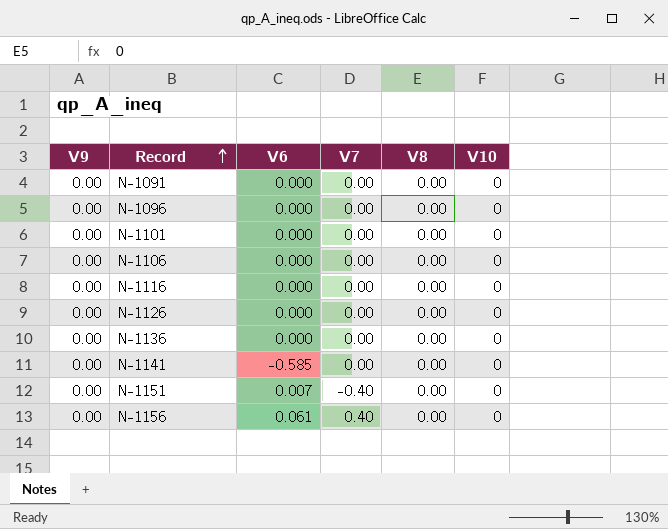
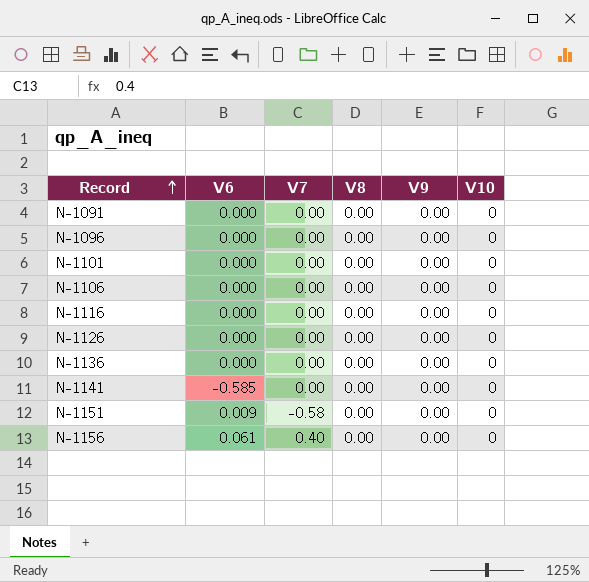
column V9 | position: 1 -> 5
N-1151 | V6: 0.007 -> 0.009
N-1151 | V7: -0.40 -> -0.58

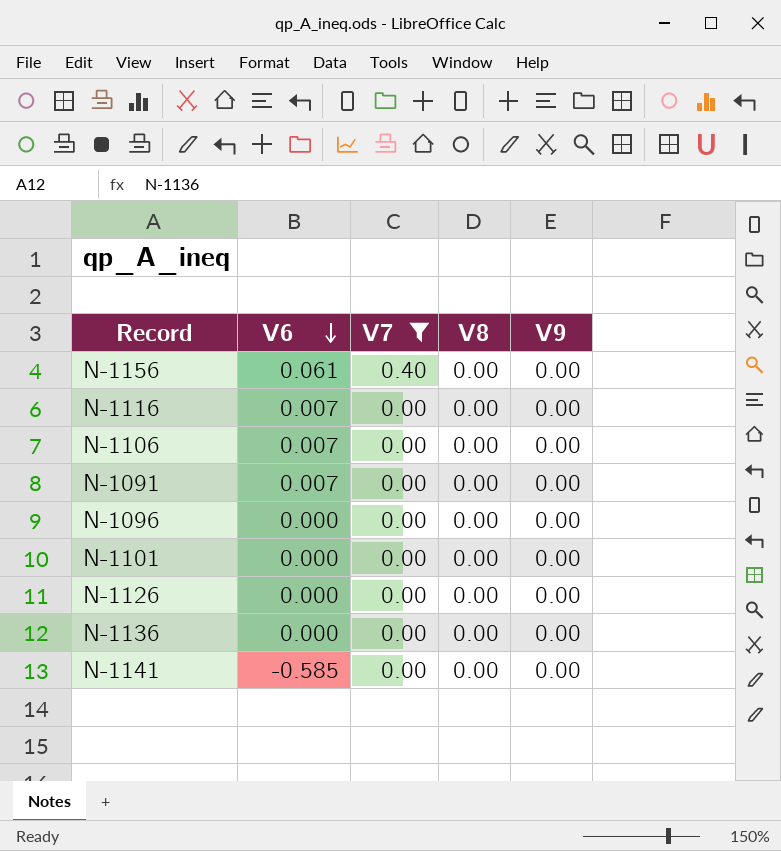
filter: none -> V7 != -0.58
row order: Record ascending -> V6 descending
column V10 | position: 6 -> none
N-1116 | V6: 0.000 -> 0.007
N-1106 | V6: 0.000 -> 0.007
N-1091 | V6: 0.000 -> 0.007

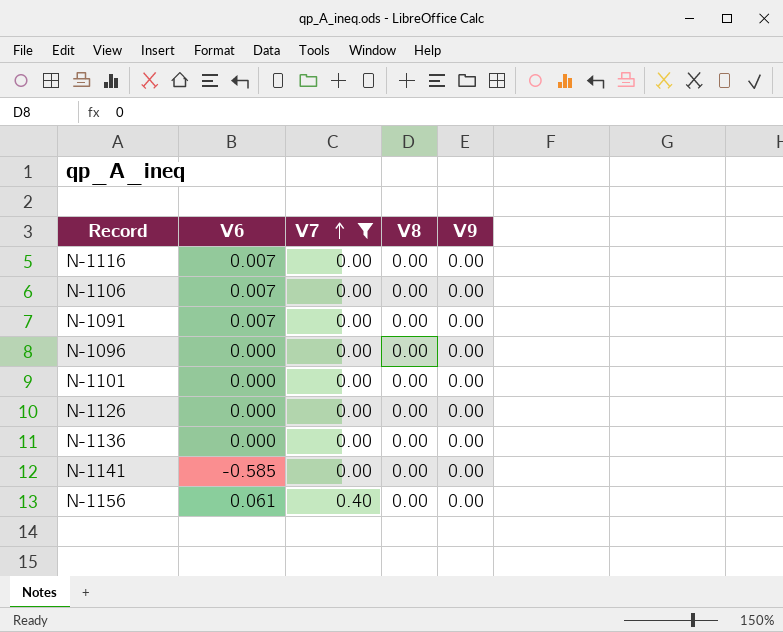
row order: V6 descending -> V7 ascending

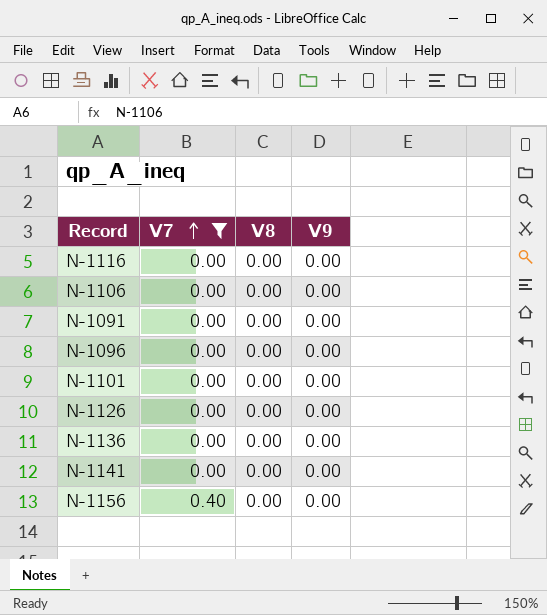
column V6 | position: 2 -> none

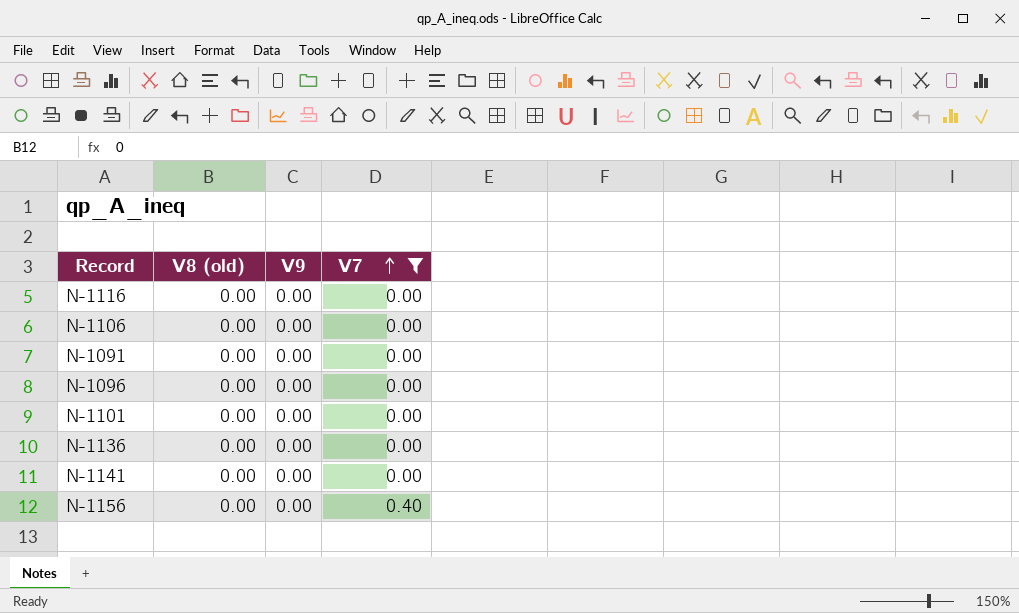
column name: V8 -> V8 (old)
column V7 | position: 2 -> 4
row N-1126: 0.00 | 0.00 | 0.00 -> none

